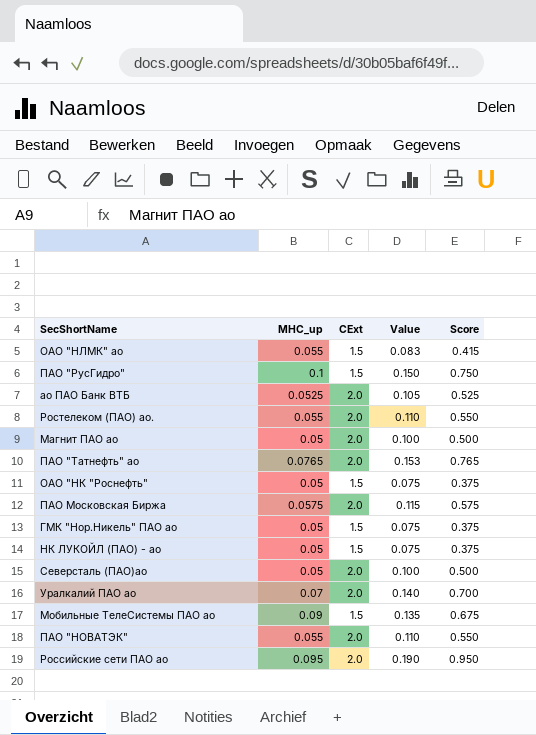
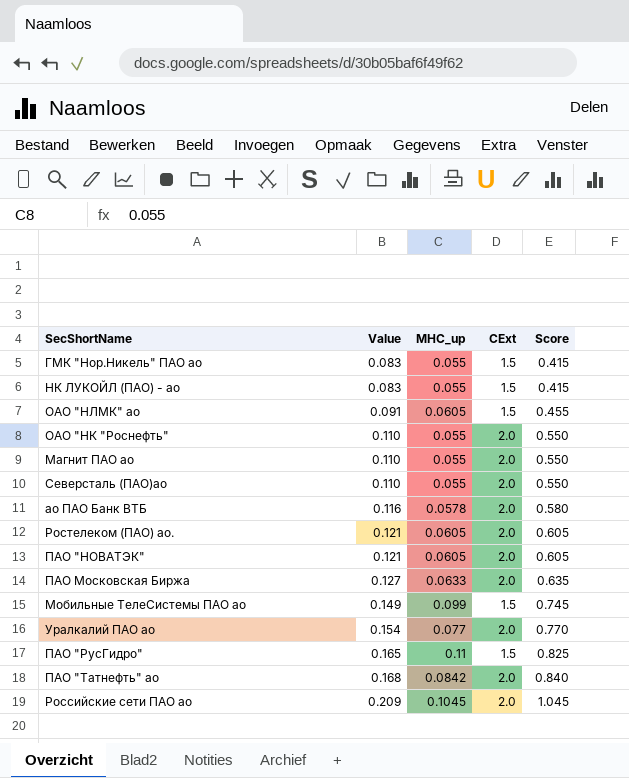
row order: none -> Value ascending
column Value | position: 4 -> 2
ГМК "Нор.Никель" ПАО ао | Value: 0.075 -> 0.083
ГМК "Нор.Никель" ПАО ао | MHC_up: 0.05 -> 0.055
ГМК "Нор.Никель" ПАО ао | Score: 0.375 -> 0.415
НК ЛУКОЙЛ (ПАО) - ао | Value: 0.075 -> 0.083
НК ЛУКОЙЛ (ПАО) - ао | MHC_up: 0.05 -> 0.055
НК ЛУКОЙЛ (ПАО) - ао | Score: 0.375 -> 0.415
ОАО "НЛМК" ао | Value: 0.083 -> 0.091
ОАО "НЛМК" ао | MHC_up: 0.055 -> 0.0605
ОАО "НЛМК" ао | Score: 0.415 -> 0.455
ОАО "НК "Роснефть" | Value: 0.075 -> 0.110
ОАО "НК "Роснефть" | MHC_up: 0.05 -> 0.055
ОАО "НК "Роснефть" | CExt: 1.5 -> 2.0
ОАО "НК "Роснефть" | Score: 0.375 -> 0.550
Магнит ПАО ао | Value: 0.100 -> 0.110
Магнит ПАО ао | MHC_up: 0.05 -> 0.055
Магнит ПАО ао | Score: 0.500 -> 0.550
Северсталь (ПАО)ао | Value: 0.100 -> 0.110
Северсталь (ПАО)ао | MHC_up: 0.05 -> 0.055
Северсталь (ПАО)ао | Score: 0.500 -> 0.550
ао ПАО Банк ВТБ | Value: 0.105 -> 0.116
ао ПАО Банк ВТБ | MHC_up: 0.0525 -> 0.0578
ао ПАО Банк ВТБ | Score: 0.525 -> 0.580
Ростелеком (ПАО) ао. | Value: 0.110 -> 0.121
Ростелеком (ПАО) ао. | MHC_up: 0.055 -> 0.0605
Ростелеком (ПАО) ао. | Score: 0.550 -> 0.605
ПАО "НОВАТЭК" | Value: 0.110 -> 0.121
ПАО "НОВАТЭК" | MHC_up: 0.055 -> 0.0605
ПАО "НОВАТЭК" | Score: 0.550 -> 0.605
ПАО Московская Биржа | Value: 0.115 -> 0.127
ПАО Московская Биржа | MHC_up: 0.0575 -> 0.0633
ПАО Московская Биржа | Score: 0.575 -> 0.635
Мобильные ТелеСистемы ПАО ао | Value: 0.135 -> 0.149
Мобильные ТелеСистемы ПАО ао | MHC_up: 0.09 -> 0.099
Мобильные ТелеСистемы ПАО ао | Score: 0.675 -> 0.745
Уралкалий ПАО ао | Value: 0.140 -> 0.154
Уралкалий ПАО ао | MHC_up: 0.07 -> 0.077
Уралкалий ПАО ао | Score: 0.700 -> 0.770
ПАО "РусГидро" | Value: 0.150 -> 0.165
ПАО "РусГидро" | MHC_up: 0.1 -> 0.11
ПАО "РусГидро" | Score: 0.750 -> 0.825
ПАО "Татнефть" ао | Value: 0.153 -> 0.168
ПАО "Татнефть" ао | MHC_up: 0.0765 -> 0.0842
ПАО "Татнефть" ао | Score: 0.765 -> 0.840
Российские сети ПАО ао | Value: 0.190 -> 0.209
Российские сети ПАО ао | MHC_up: 0.095 -> 0.1045
Российские сети ПАО ао | Score: 0.950 -> 1.045

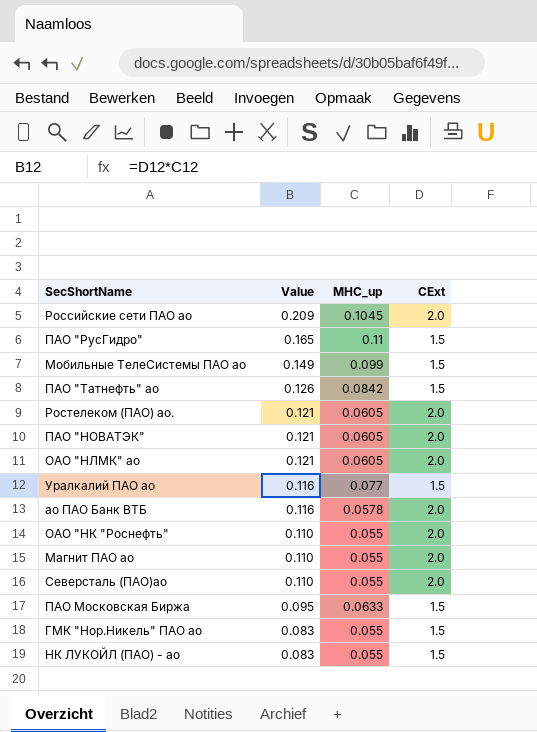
row order: Value ascending -> Value descending
column Score | formula: [Value] * 5 -> none
ПАО "Татнефть" ао | Value: 0.168 -> 0.126
ПАО "Татнефть" ао | CExt: 2.0 -> 1.5
ОАО "НЛМК" ао | Value: 0.091 -> 0.121
ОАО "НЛМК" ао | CExt: 1.5 -> 2.0
Уралкалий ПАО ао | Value: 0.154 -> 0.116
Уралкалий ПАО ао | CExt: 2.0 -> 1.5
ПАО Московская Биржа | Value: 0.127 -> 0.095
ПАО Московская Биржа | CExt: 2.0 -> 1.5

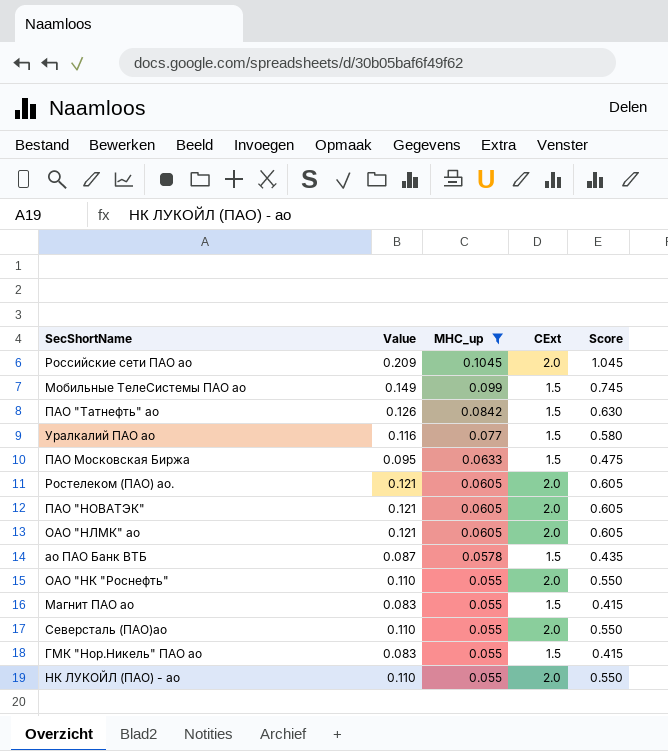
filter: none -> MHC_up != 0.11
row order: Value descending -> MHC_up descending
column Score | formula: none -> [Value] * 5
ао ПАО Банк ВТБ | Value: 0.116 -> 0.087
ао ПАО Банк ВТБ | CExt: 2.0 -> 1.5
Магнит ПАО ао | Value: 0.110 -> 0.083
Магнит ПАО ао | CExt: 2.0 -> 1.5
НК ЛУКОЙЛ (ПАО) - ао | Value: 0.083 -> 0.110
НК ЛУКОЙЛ (ПАО) - ао | CExt: 1.5 -> 2.0

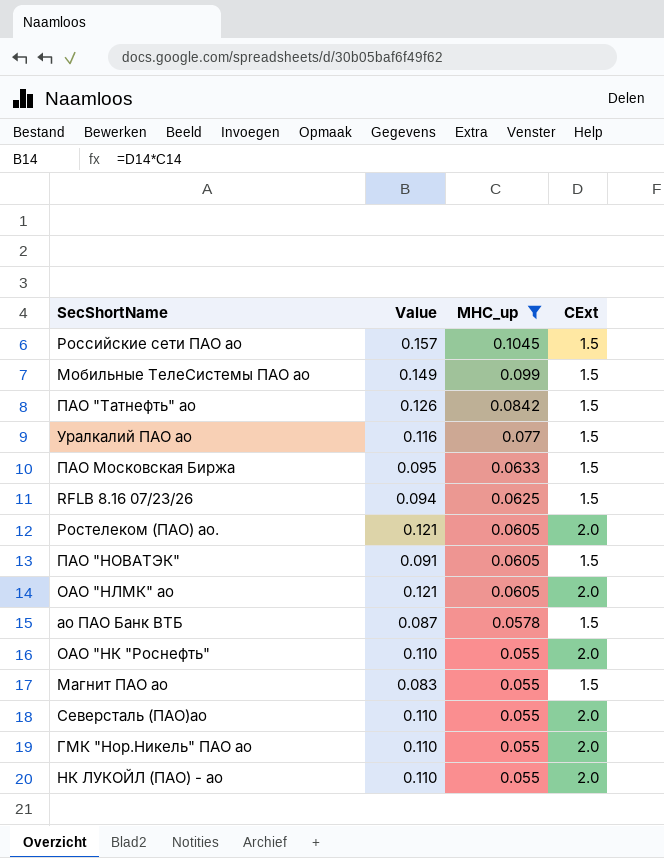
column Score | formula: [Value] * 5 -> none
Российские сети ПАО ао | Value: 0.209 -> 0.157
Российские сети ПАО ао | CExt: 2.0 -> 1.5
row RFLB 8.16 07/23/26: none -> 0.094 | 0.0625 | 1.5
ПАО "НОВАТЭК" | Value: 0.121 -> 0.091
ПАО "НОВАТЭК" | CExt: 2.0 -> 1.5
ГМК "Нор.Никель" ПАО ао | Value: 0.083 -> 0.110
ГМК "Нор.Никель" ПАО ао | CExt: 1.5 -> 2.0

